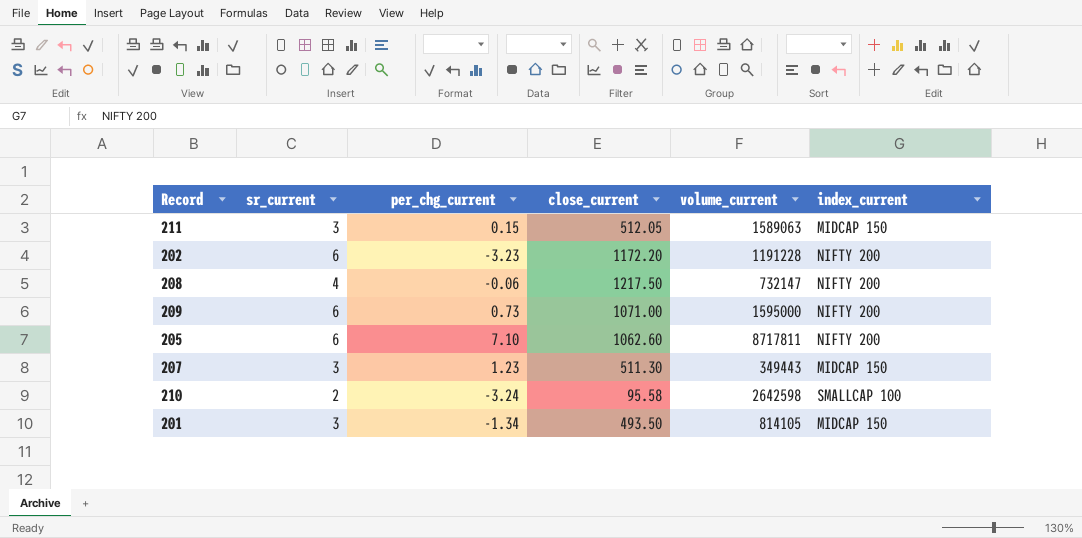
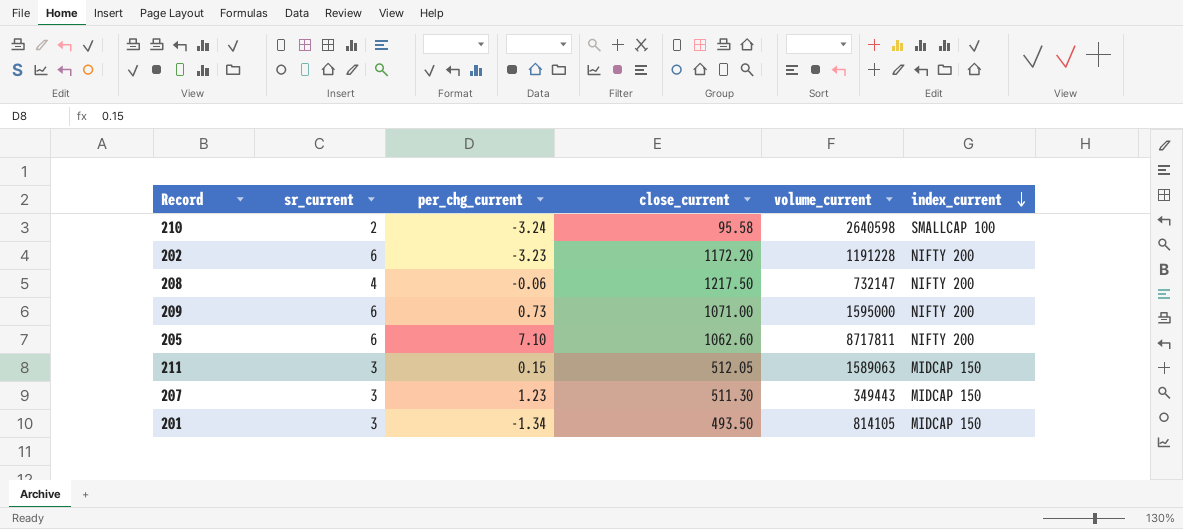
row order: none -> index_current descending
210 | volume_current: 2642598 -> 2640598

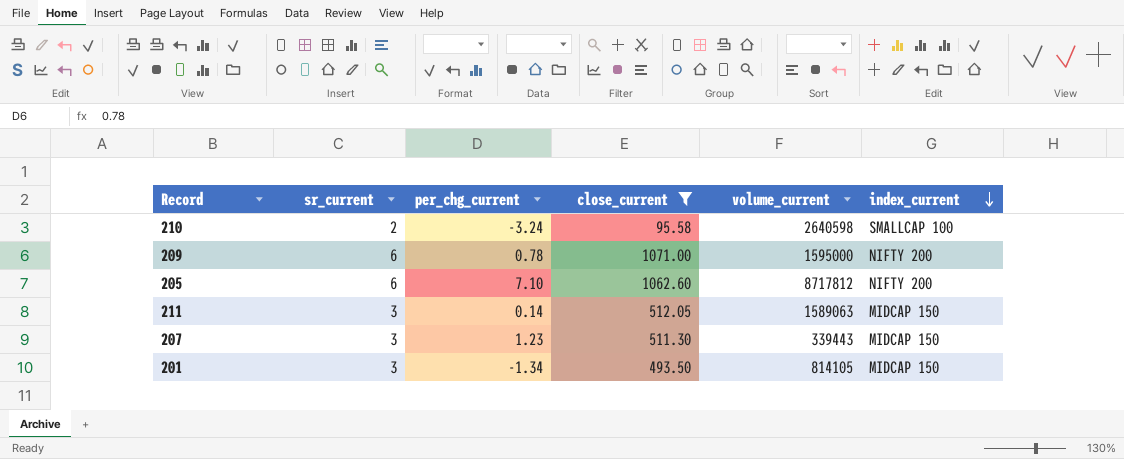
filter: none -> close_current <= 1071.00
209 | per_chg_current: 0.73 -> 0.78
205 | volume_current: 8717811 -> 8717812
211 | per_chg_current: 0.15 -> 0.14
207 | volume_current: 349443 -> 339443

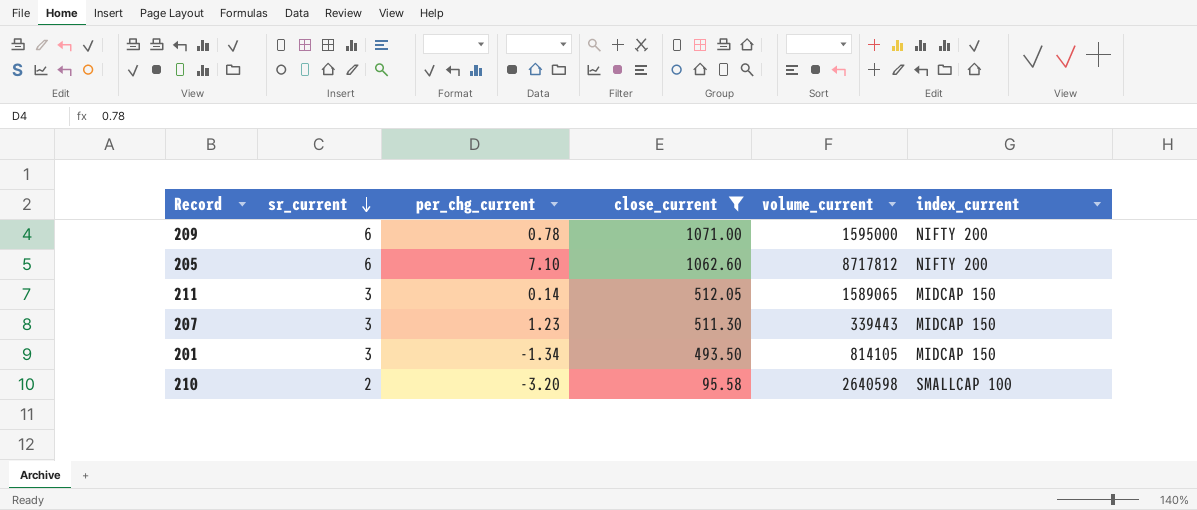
row order: index_current descending -> sr_current descending
211 | volume_current: 1589063 -> 1589065
210 | per_chg_current: -3.24 -> -3.20

